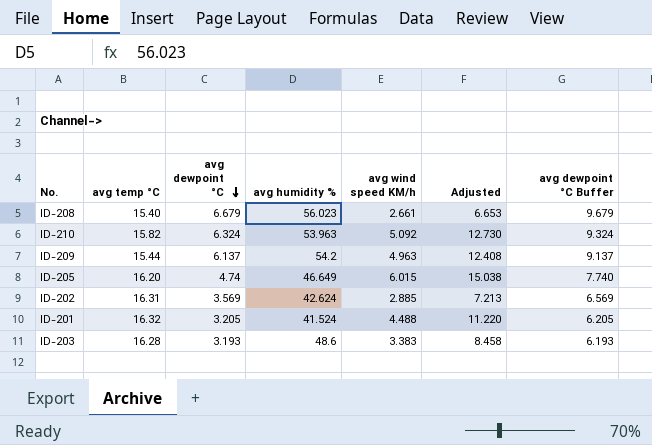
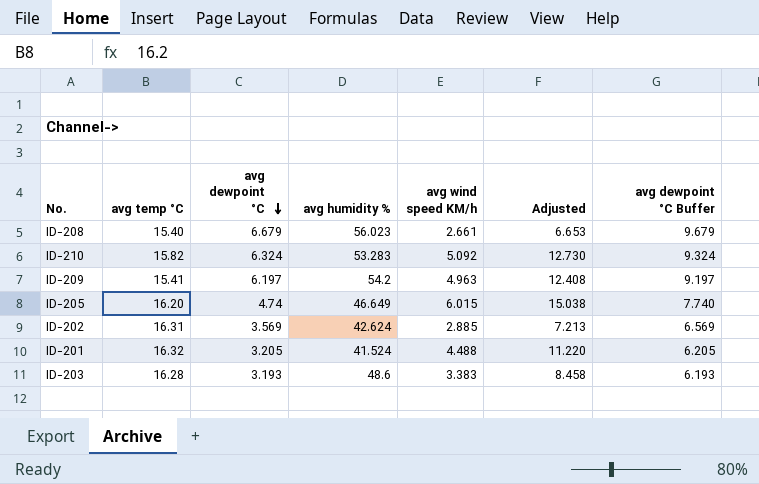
ID-210 | avg humidity %: 53.963 -> 53.283
ID-209 | avg temp °C: 15.44 -> 15.41
ID-209 | avg dewpoint °C: 6.137 -> 6.197
ID-209 | avg dewpoint °C Buffer: 9.137 -> 9.197

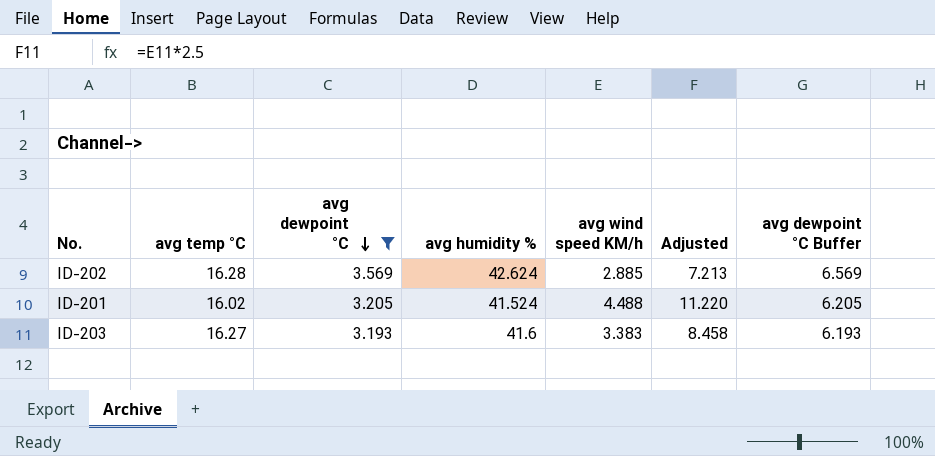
filter: none -> avg dewpoint °C <= 3.569
ID-202 | avg temp °C: 16.31 -> 16.28
ID-201 | avg temp °C: 16.32 -> 16.02
ID-203 | avg temp °C: 16.28 -> 16.27
ID-203 | avg humidity %: 48.6 -> 41.6

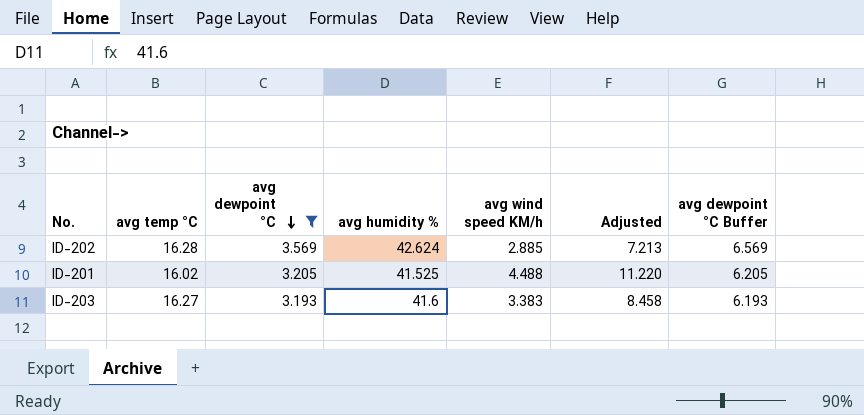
ID-201 | avg humidity %: 41.524 -> 41.525

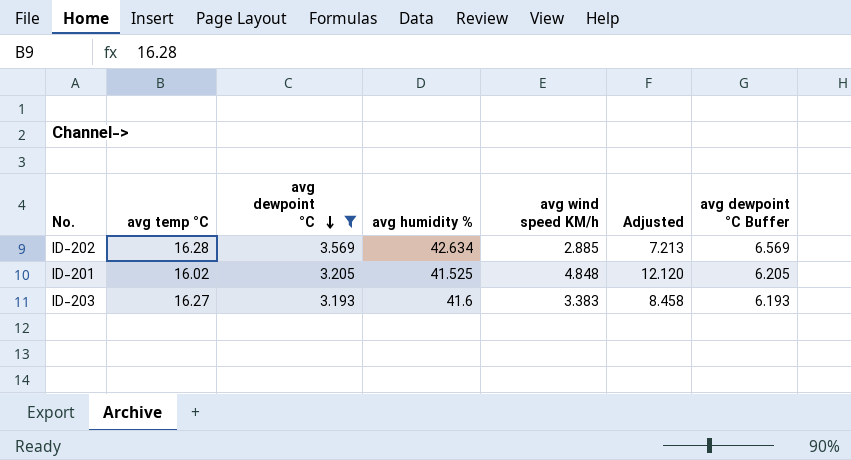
ID-202 | avg humidity %: 42.624 -> 42.634
ID-201 | avg wind speed KM/h: 4.488 -> 4.848
ID-201 | Adjusted: 11.220 -> 12.120

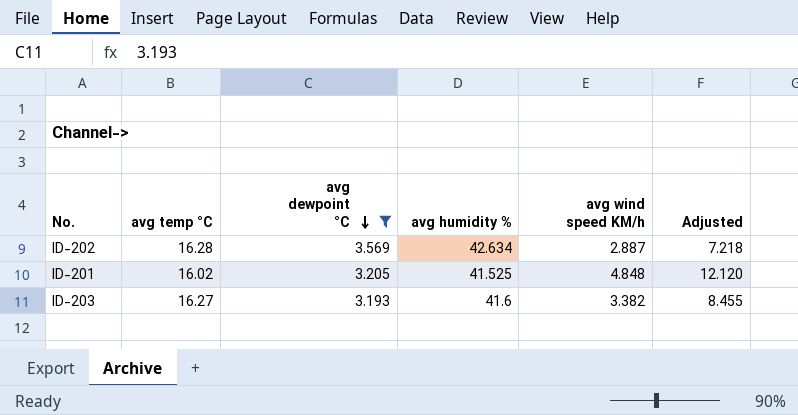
column avg dewpoint °C Buffer | formula: [avg dewpoint °C] + 3 -> none
ID-202 | avg wind speed KM/h: 2.885 -> 2.887
ID-202 | Adjusted: 7.213 -> 7.218
ID-203 | avg wind speed KM/h: 3.383 -> 3.382
ID-203 | Adjusted: 8.458 -> 8.455

